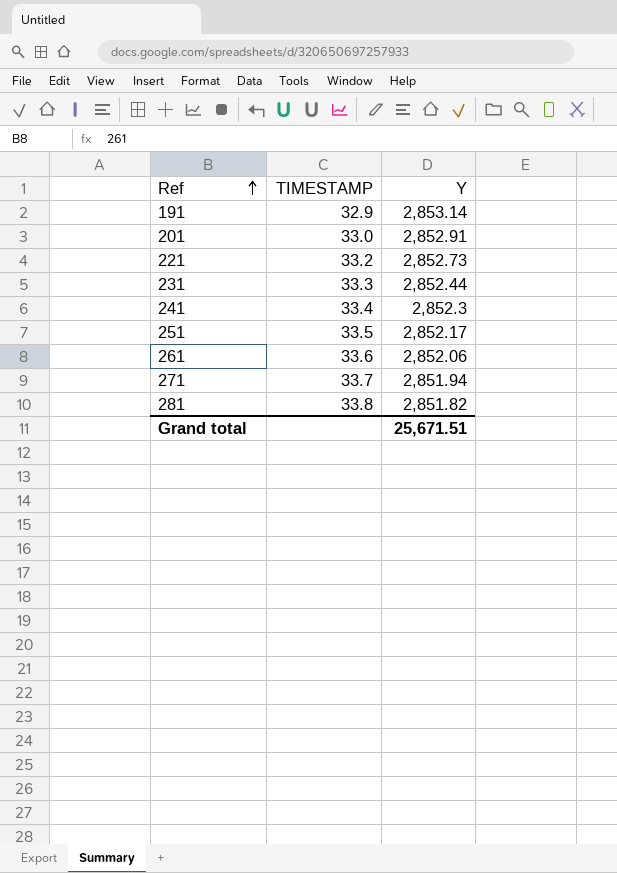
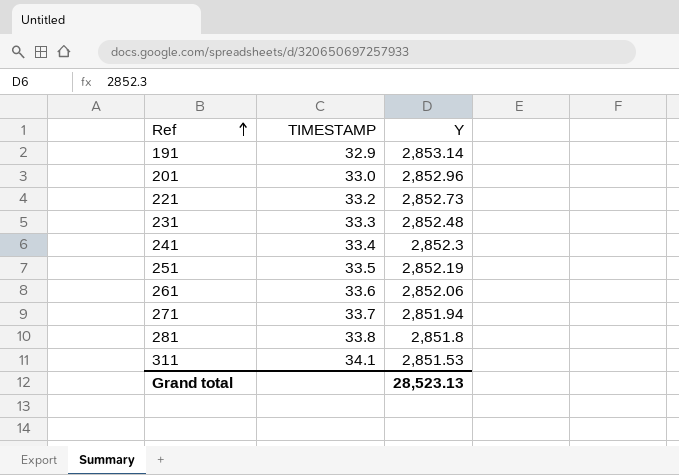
201 | Y: 2,852.91 -> 2,852.96
231 | Y: 2,852.44 -> 2,852.48
251 | Y: 2,852.17 -> 2,852.19
281 | Y: 2,851.82 -> 2,851.8
row 311: none -> 34.1 | 2,851.53
Grand total | Y: 25,671.51 -> 28,523.13

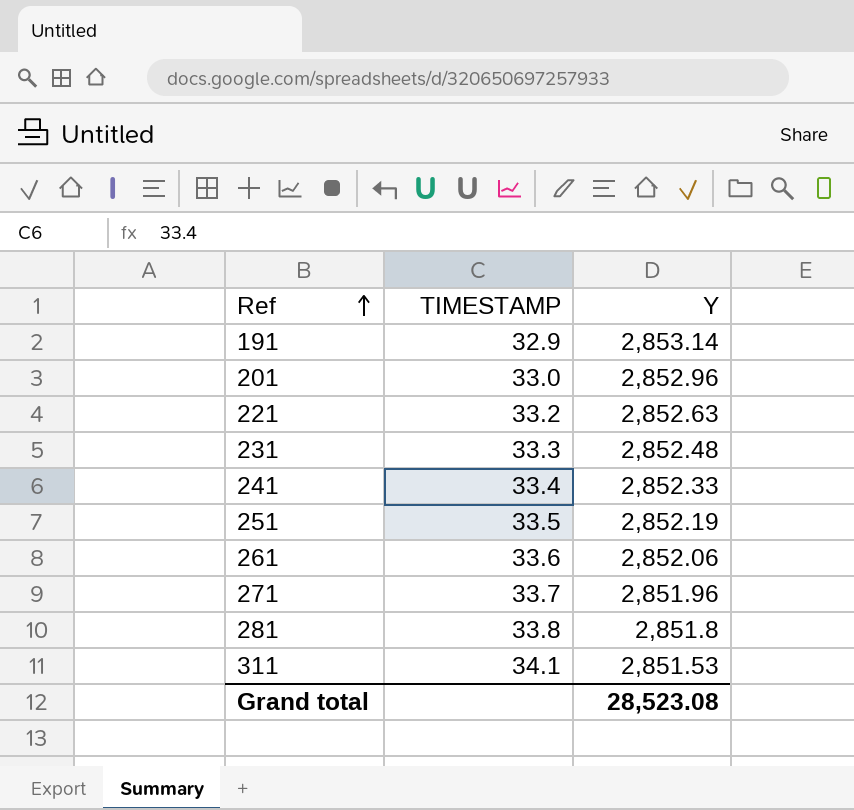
221 | Y: 2,852.73 -> 2,852.63
241 | Y: 2,852.3 -> 2,852.33
271 | Y: 2,851.94 -> 2,851.96
Grand total | Y: 28,523.13 -> 28,523.08

